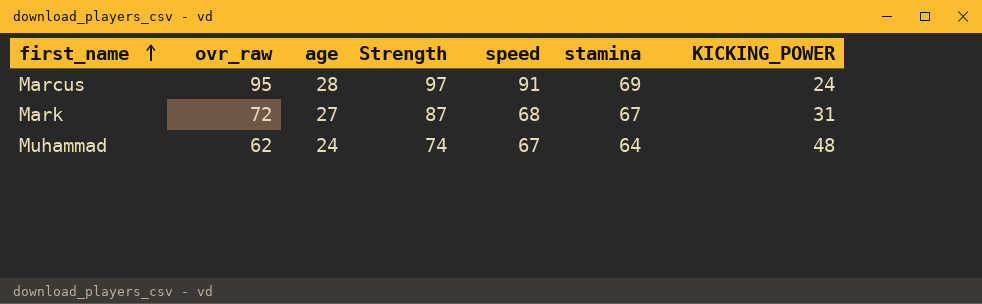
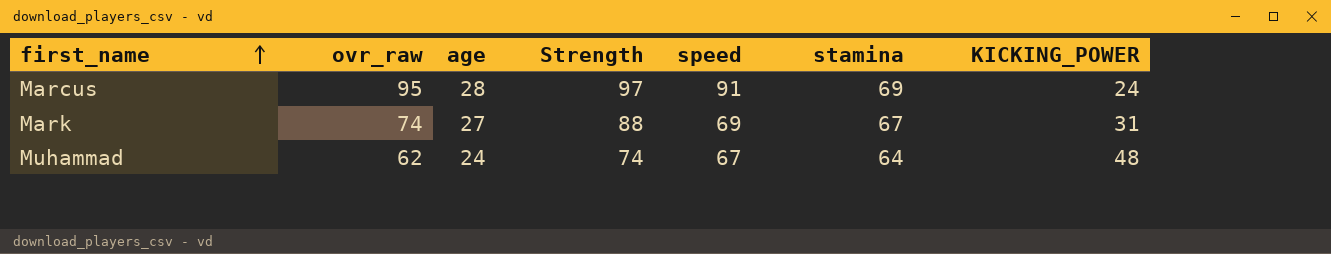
Mark | ovr_raw: 72 -> 74
Mark | Strength: 87 -> 88
Mark | speed: 68 -> 69

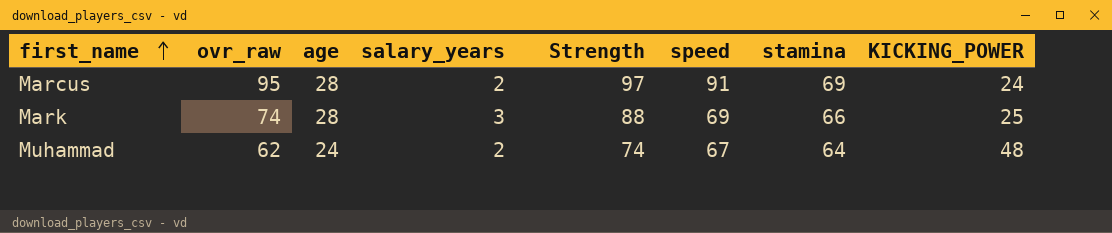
column salary_years | position: none -> 4
Mark | age: 27 -> 28
Mark | stamina: 67 -> 66
Mark | KICKING_POWER: 31 -> 25

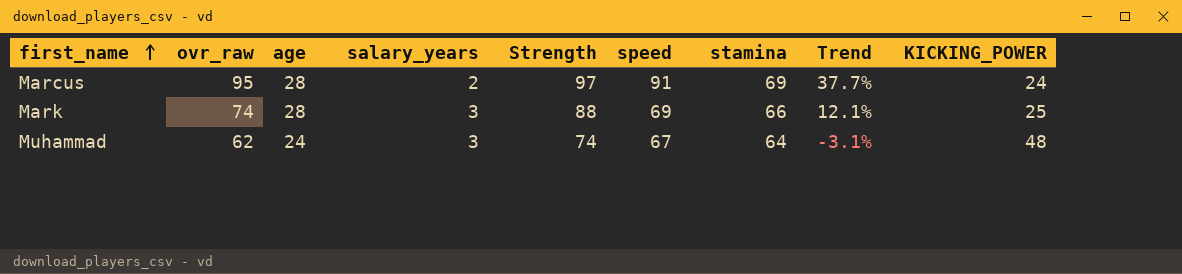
column Trend | formula: none -> ([ovr_raw] - [stamina]) / [stamina]
Muhammad | salary_years: 2 -> 3

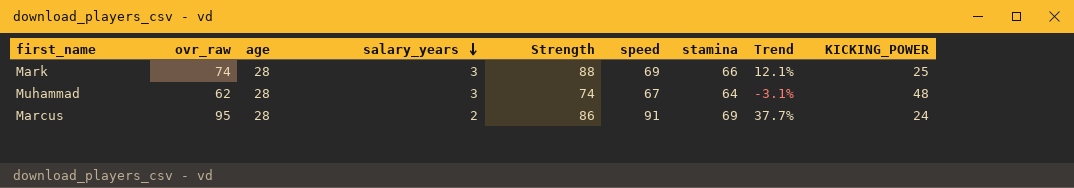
row order: first_name ascending -> salary_years descending
Muhammad | age: 24 -> 28
Marcus | Strength: 97 -> 86

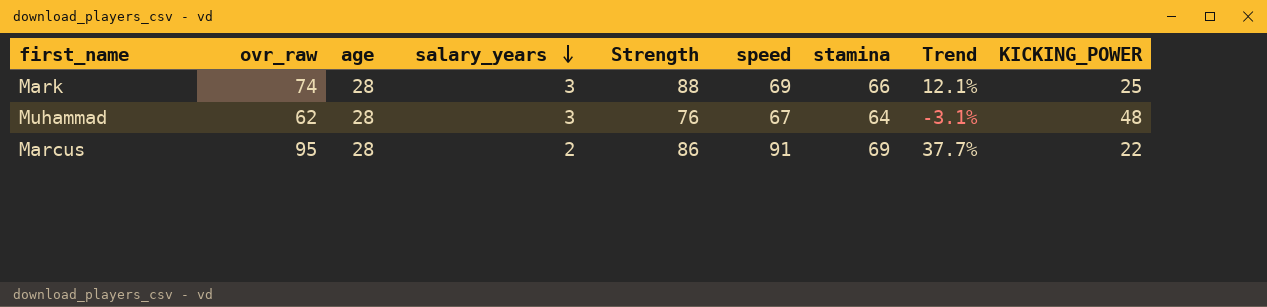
Muhammad | Strength: 74 -> 76
Marcus | KICKING_POWER: 24 -> 22

